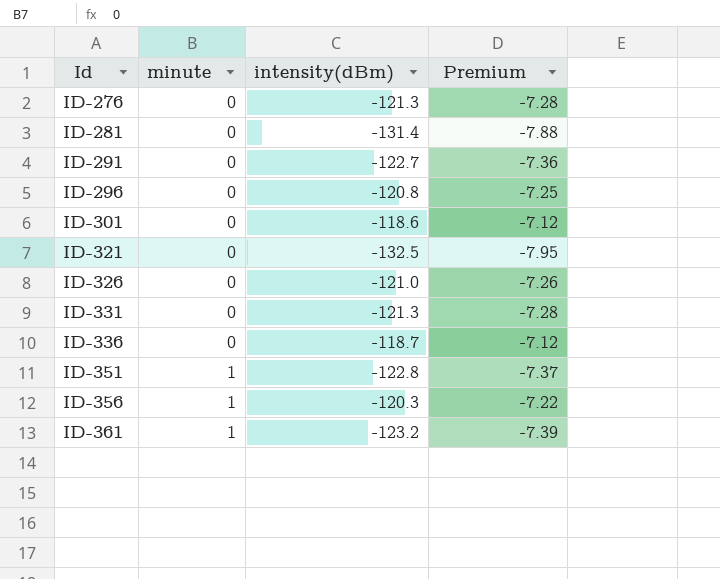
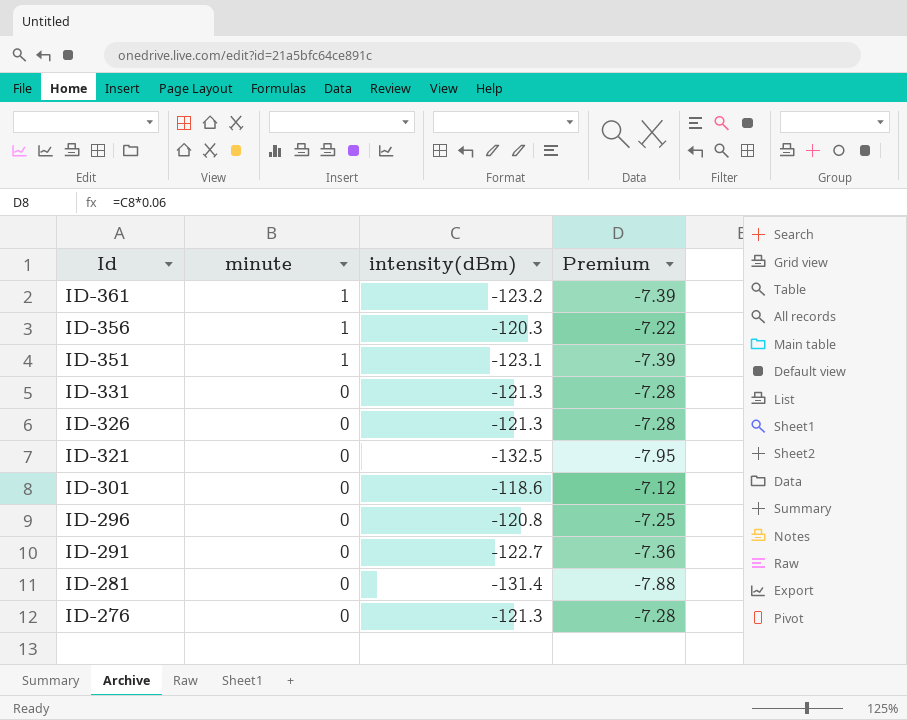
row order: Id ascending -> Id descending
row ID-336: 0 | -118.7 | -7.12 -> none
ID-351 | intensity(dBm): -122.8 -> -123.1
ID-351 | Premium: -7.37 -> -7.39
ID-326 | intensity(dBm): -121.0 -> -121.3
ID-326 | Premium: -7.26 -> -7.28

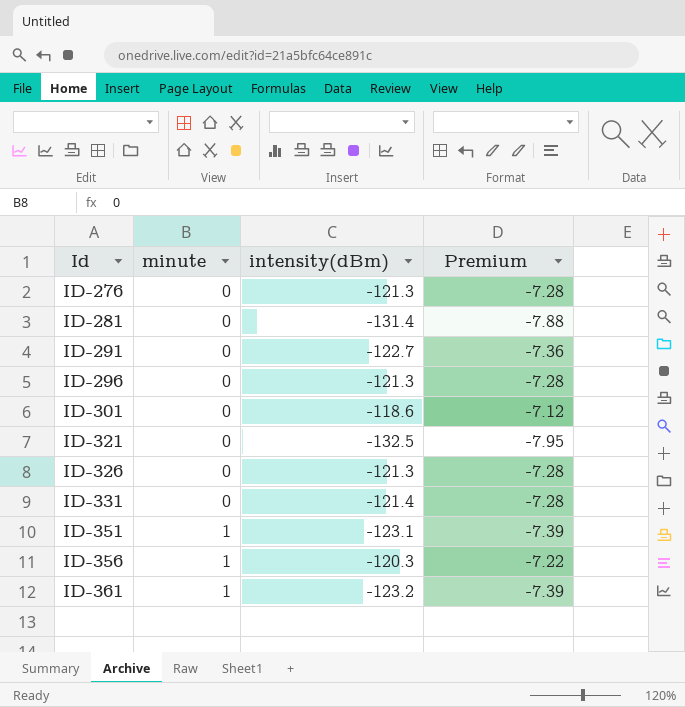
row order: Id descending -> Id ascending
ID-296 | intensity(dBm): -120.8 -> -121.3
ID-296 | Premium: -7.25 -> -7.28
ID-331 | intensity(dBm): -121.3 -> -121.4

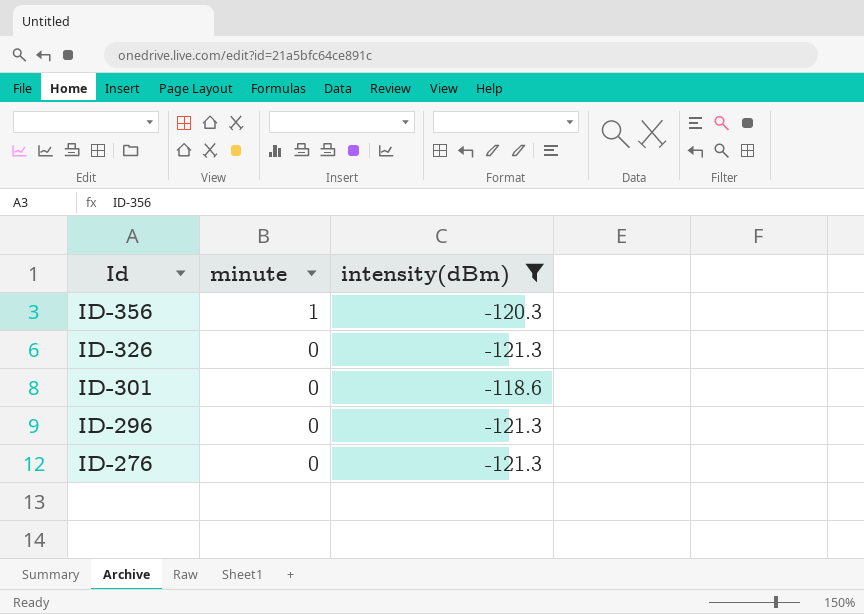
filter: none -> intensity(dBm) >= -121.3
row order: Id ascending -> Id descending
column Premium | formula: [intensity(dBm)] * 0.06 -> none

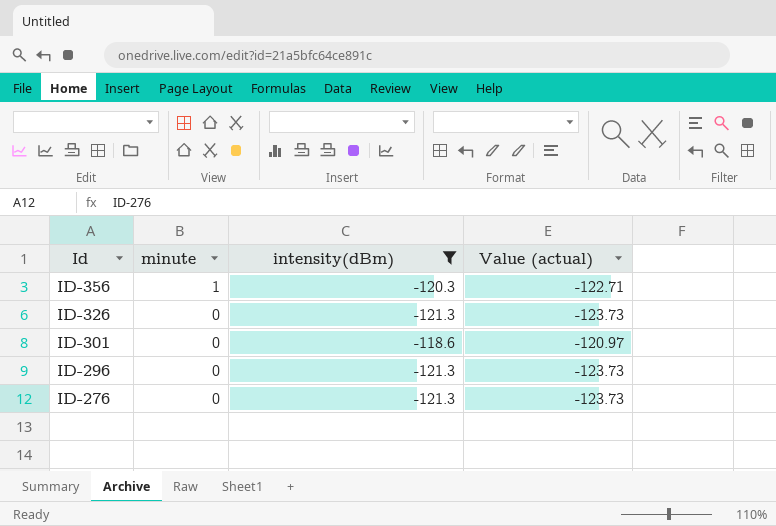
column Value (actual) | formula: none -> [intensity(dBm)] * 1.02

